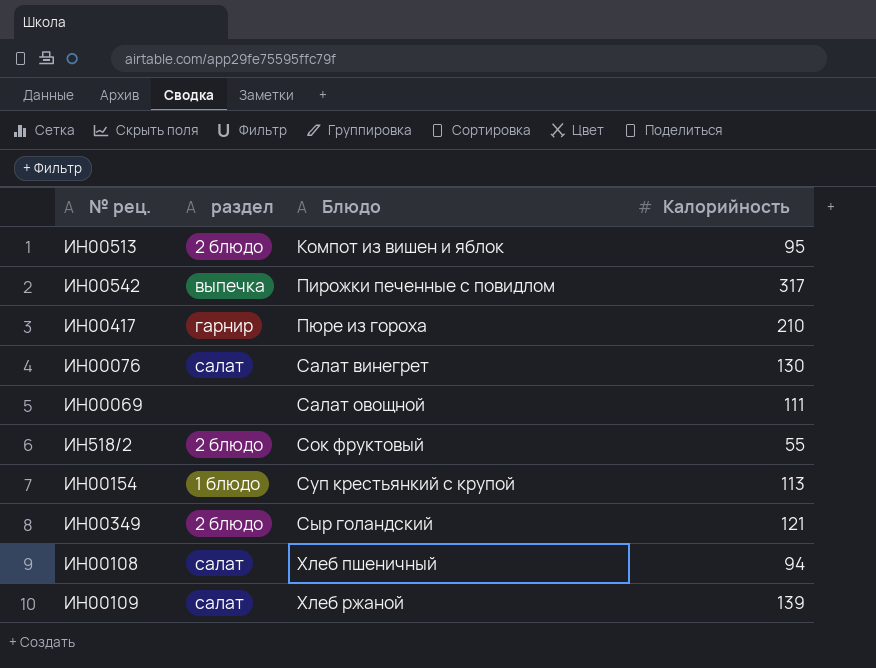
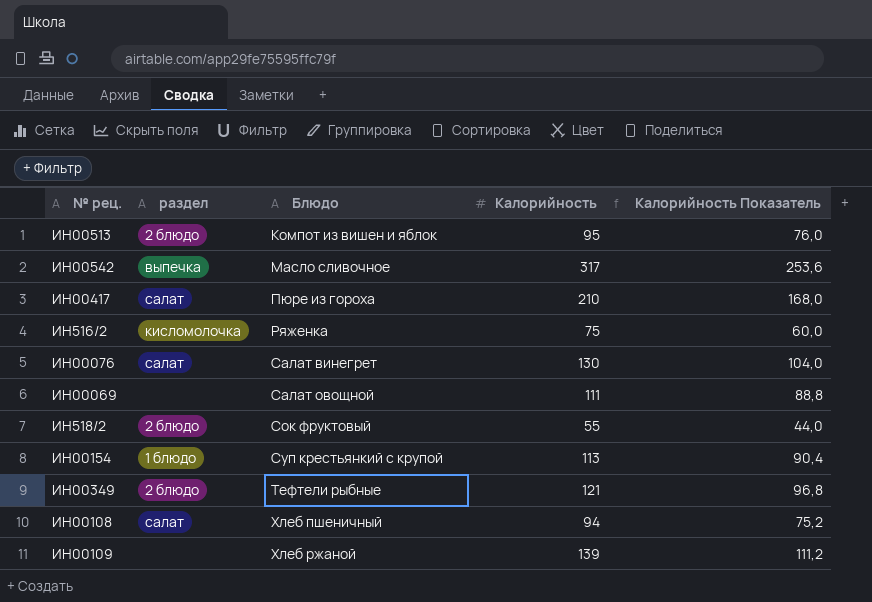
column Калорийность Показатель | formula: none -> [Калорийность] * 0,8
ИН00542 | Блюдо: Пирожки печенные с повидлом -> Масло сливочное
ИН00417 | раздел: гарнир -> салат
row ИН516/2: none -> кисломолочка | Ряженка | 75 | 60,0
ИН00349 | Блюдо: Сыр голандский -> Тефтели рыбные
ИН00109 | раздел: салат -> none

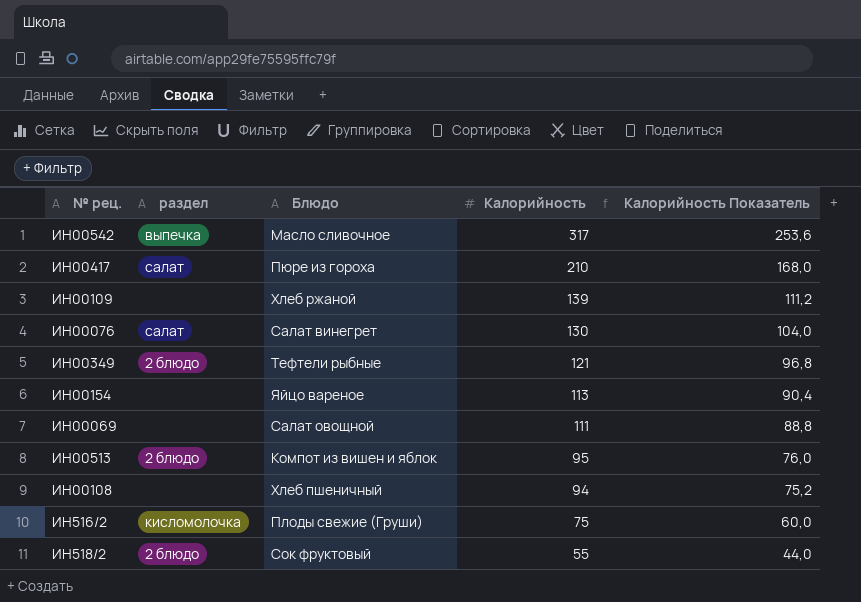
row order: Блюдо ascending -> Калорийность descending
ИН00154 | раздел: 1 блюдо -> none
ИН00154 | Блюдо: Суп крестьянкий с крупой -> Яйцо вареное
ИН00108 | раздел: салат -> none
ИН516/2 | Блюдо: Ряженка -> Плоды свежие (Груши)

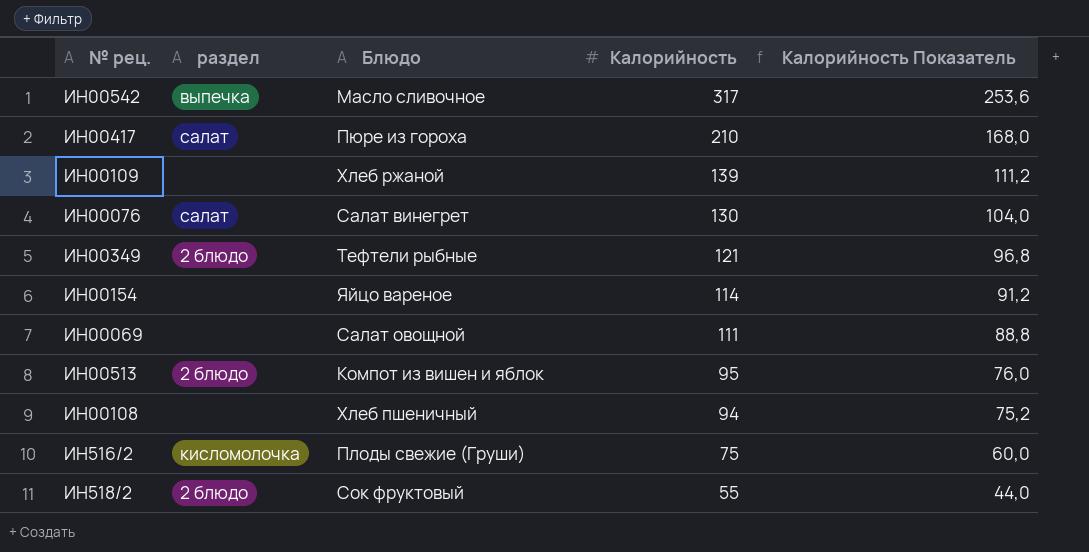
ИН00154 | Калорийность: 113 -> 114
ИН00154 | Калорийность Показатель: 90,4 -> 91,2

